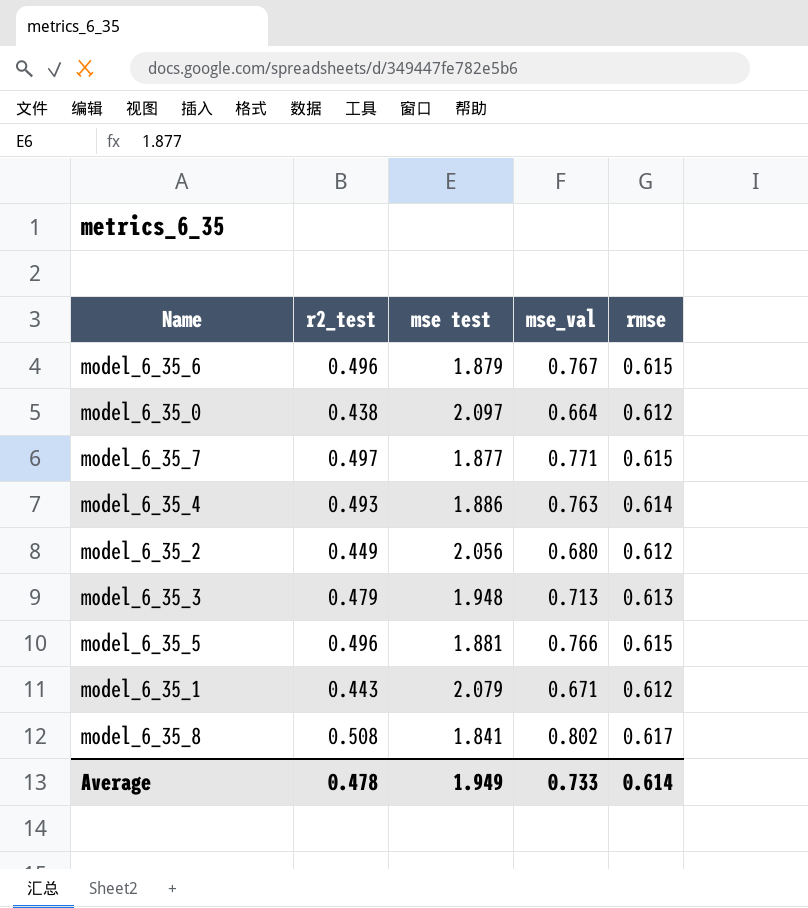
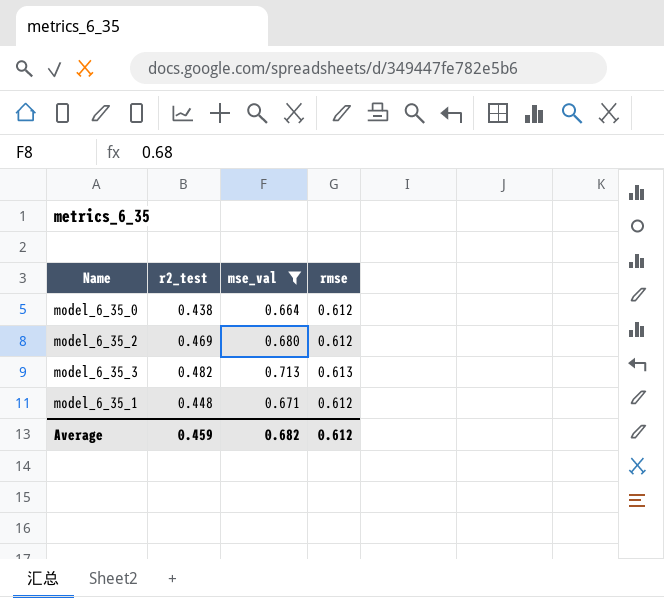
filter: none -> mse_val <= 0.713
column mse test | position: 3 -> none
model_6_35_2 | r2_test: 0.449 -> 0.469
model_6_35_3 | r2_test: 0.479 -> 0.482
model_6_35_1 | r2_test: 0.443 -> 0.448
Average | r2_test: 0.478 -> 0.459
Average | mse_val: 0.733 -> 0.682
Average | rmse: 0.614 -> 0.612

